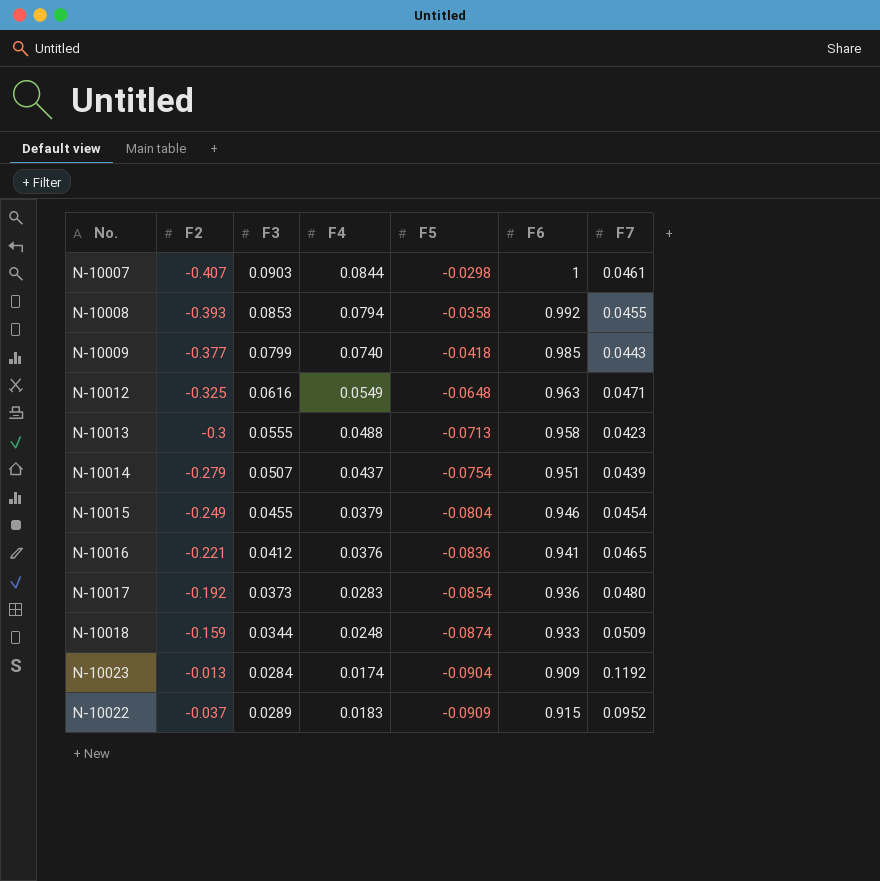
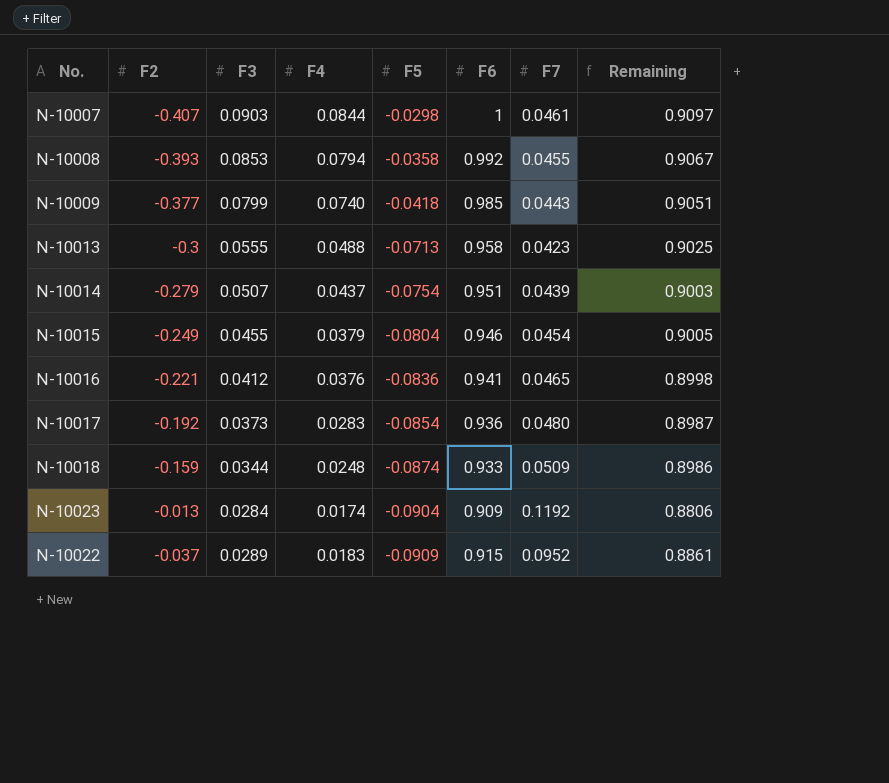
column Remaining | formula: none -> [F6] - [F3]
row N-10012: -0.325 | 0.0616 | 0.0549 | -0.0648 | 0.963 | 0.0471 -> none

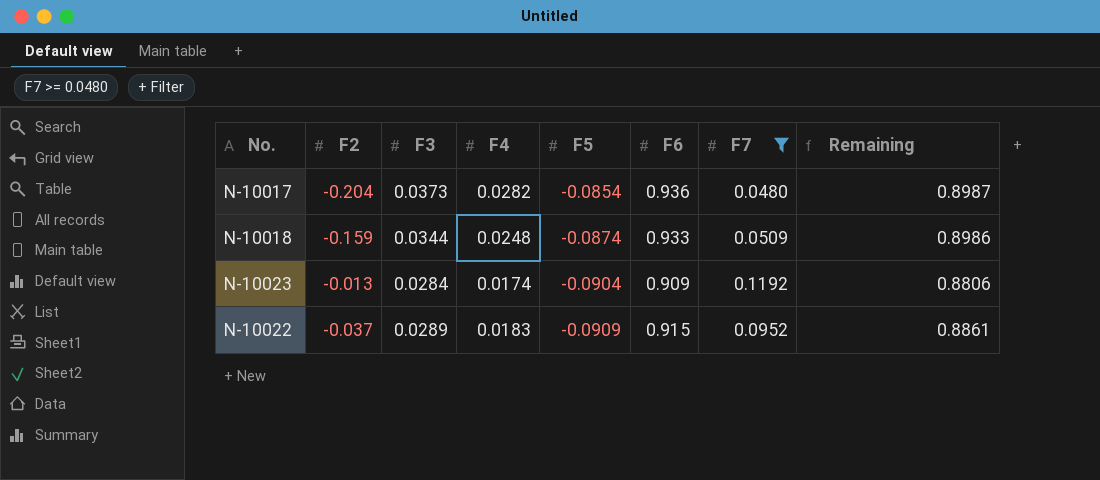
filter: none -> F7 >= 0.0480
N-10017 | F2: -0.192 -> -0.204
N-10017 | F4: 0.0283 -> 0.0282

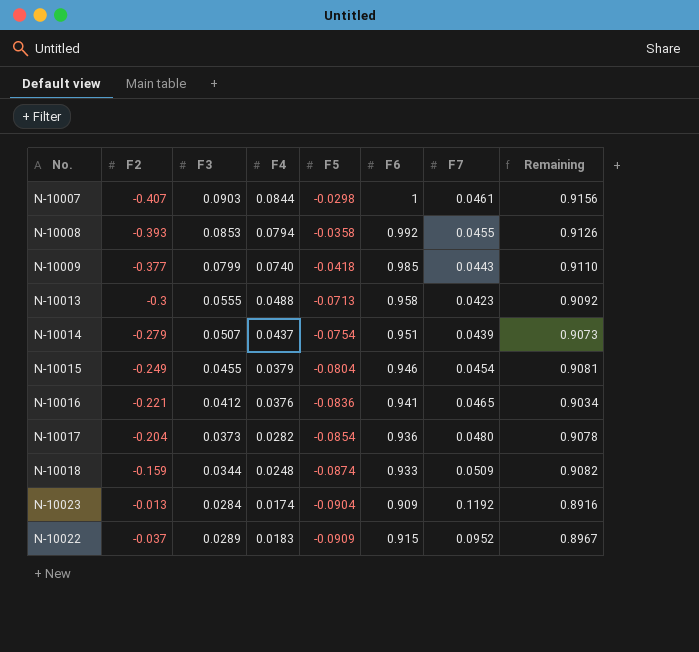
filter: F7 >= 0.0480 -> none
column Remaining | formula: [F6] - [F3] -> [F6] - [F4]

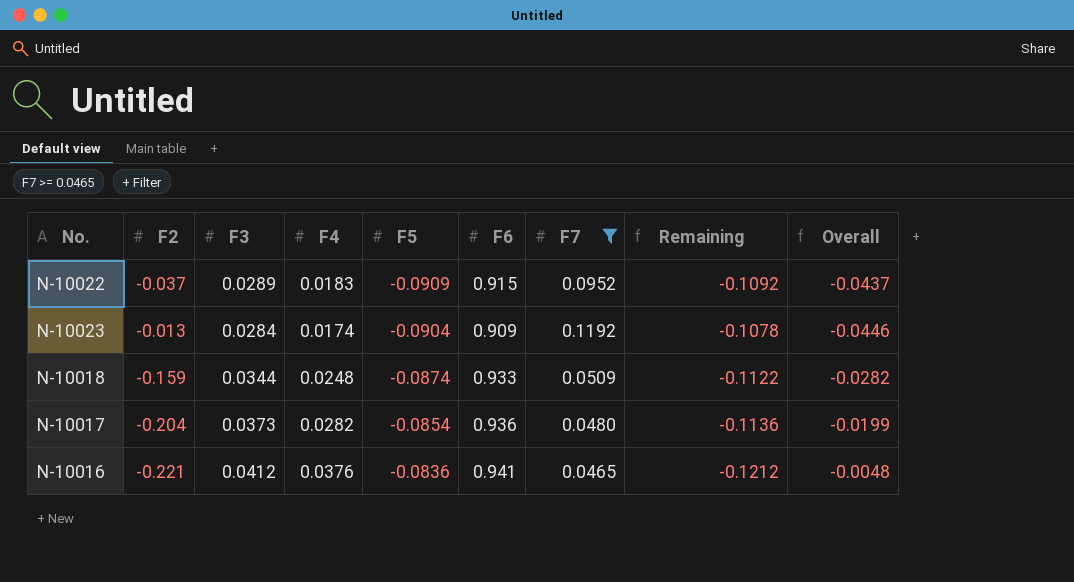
filter: none -> F7 >= 0.0465
row order: F5 descending -> F5 ascending
column Remaining | formula: [F6] - [F4] -> [F5] - [F4]
column Overall | formula: none -> [F3] + [F4] + [F5]

